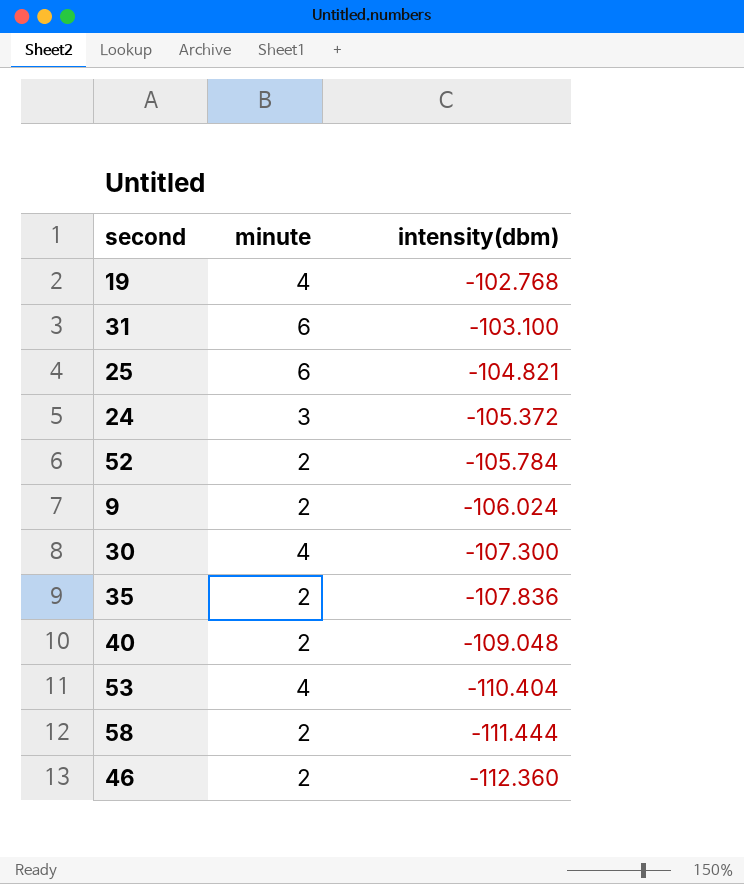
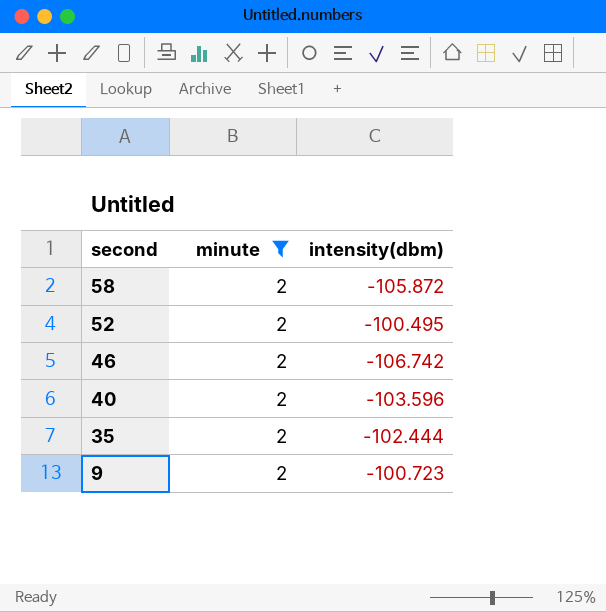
filter: none -> minute = 2
row order: intensity(dbm) descending -> second descending
58 | intensity(dbm): -111.444 -> -105.872
52 | intensity(dbm): -105.784 -> -100.495
46 | intensity(dbm): -112.360 -> -106.742
40 | intensity(dbm): -109.048 -> -103.596
35 | intensity(dbm): -107.836 -> -102.444
9 | intensity(dbm): -106.024 -> -100.723

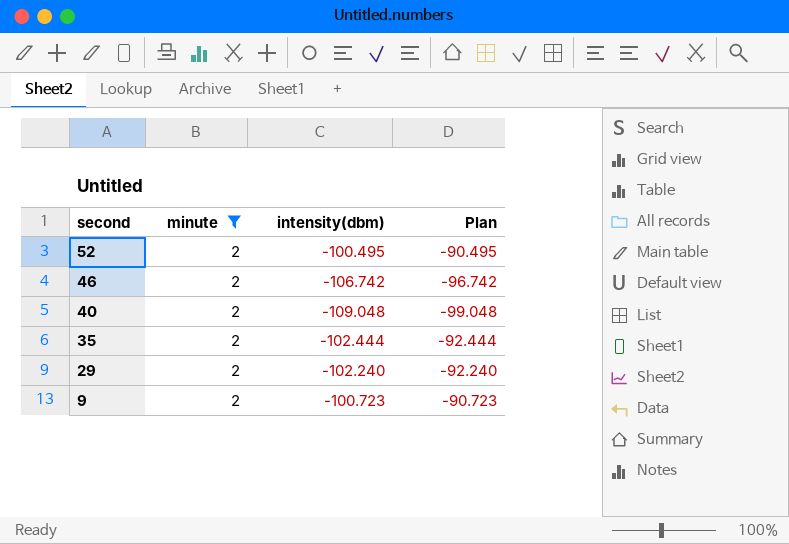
column Plan | formula: none -> [intensity(dbm)] + 10
row 58: 2 | -105.872 -> none
40 | intensity(dbm): -103.596 -> -109.048
row 29: none -> 2 | -102.240 | -92.240

